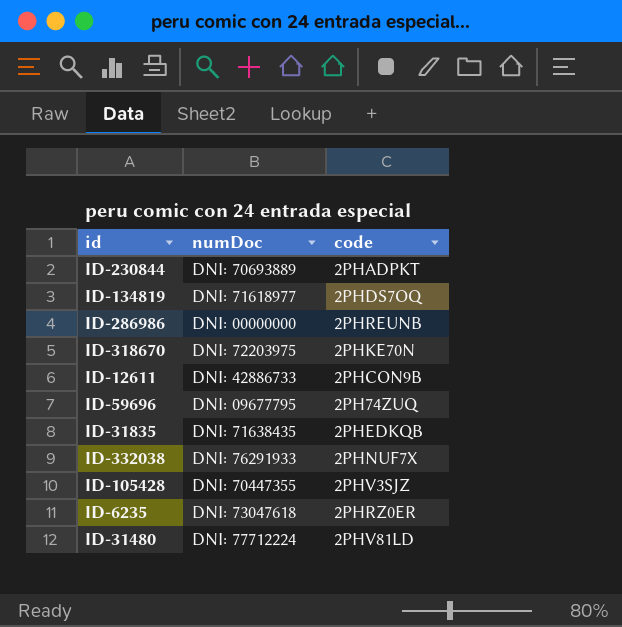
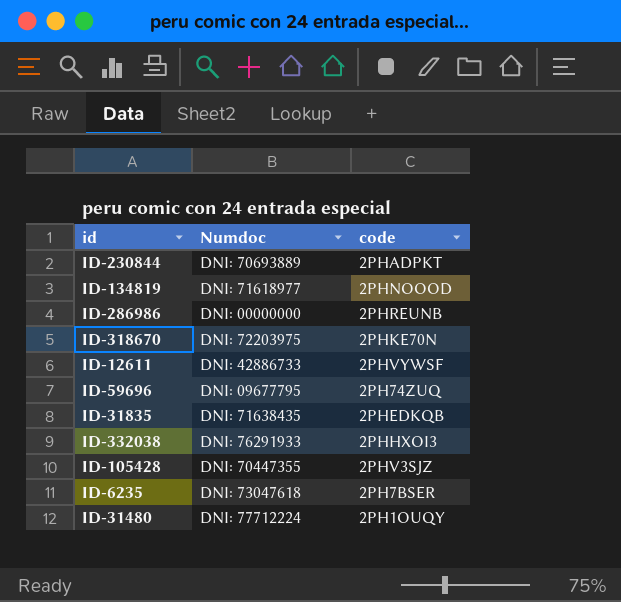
column name: numDoc -> Numdoc
ID-134819 | code: 2PHDS7OQ -> 2PHNOOOD
ID-12611 | code: 2PHCON9B -> 2PHVYWSF
ID-332038 | code: 2PHNUF7X -> 2PHHXOI3
ID-6235 | code: 2PHRZ0ER -> 2PH7BSER
ID-31480 | code: 2PHV81LD -> 2PH1OUQY

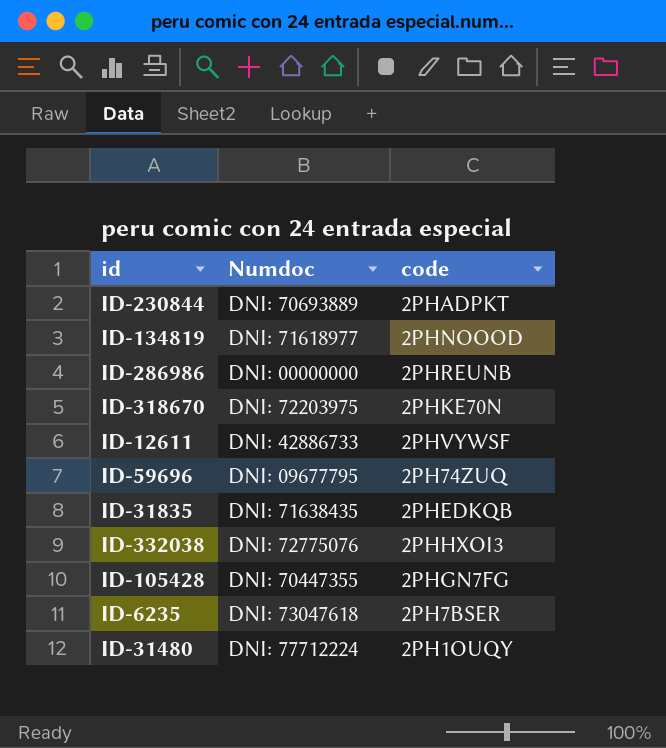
ID-332038 | Numdoc: DNI: 76291933 -> DNI: 72775076
ID-105428 | code: 2PHV3SJZ -> 2PHGN7FG

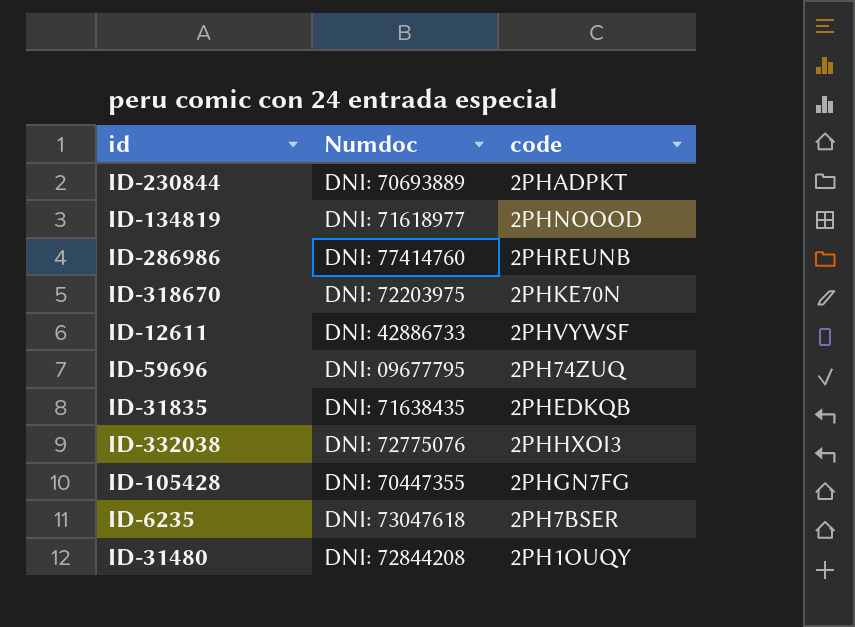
ID-286986 | Numdoc: DNI: 00000000 -> DNI: 77414760
ID-31480 | Numdoc: DNI: 77712224 -> DNI: 72844208

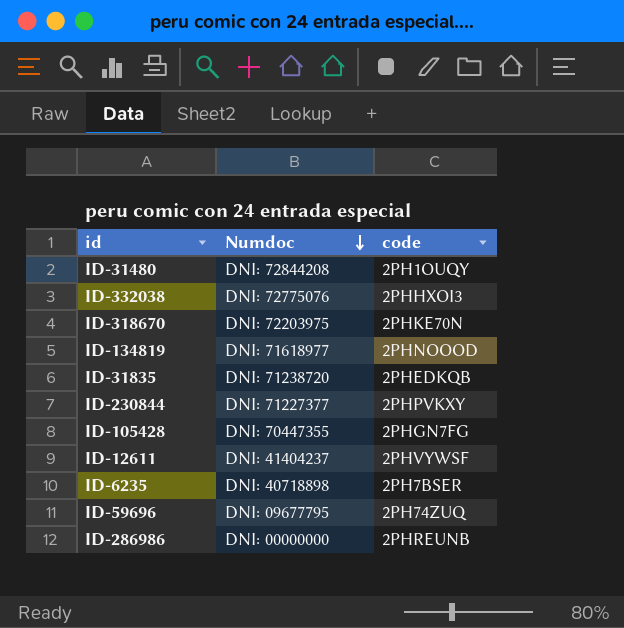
row order: none -> Numdoc descending
ID-31835 | Numdoc: DNI: 71638435 -> DNI: 71238720
ID-230844 | Numdoc: DNI: 70693889 -> DNI: 71227377
ID-230844 | code: 2PHADPKT -> 2PHPVKXY
ID-12611 | Numdoc: DNI: 42886733 -> DNI: 41404237
ID-6235 | Numdoc: DNI: 73047618 -> DNI: 40718898
ID-286986 | Numdoc: DNI: 77414760 -> DNI: 00000000

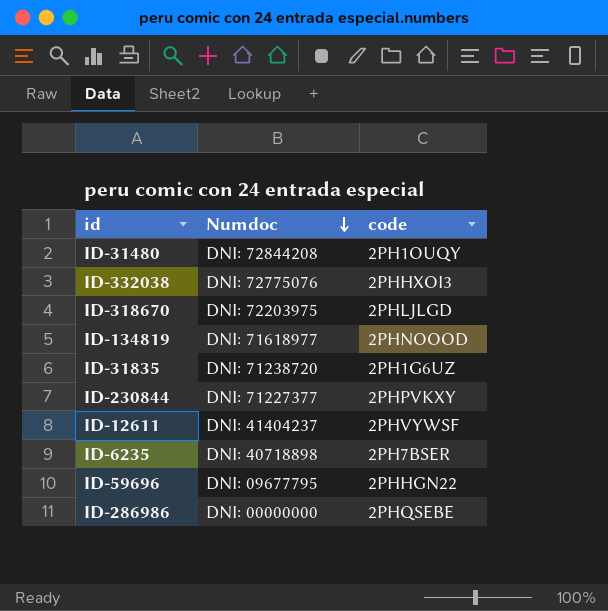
row ID-105428: DNI: 70447355 | 2PHGN7FG -> none
ID-318670 | code: 2PHKE70N -> 2PHLJLGD
ID-31835 | code: 2PHEDKQB -> 2PH1G6UZ
ID-59696 | code: 2PH74ZUQ -> 2PHHGN22
ID-286986 | code: 2PHREUNB -> 2PHQSEBE

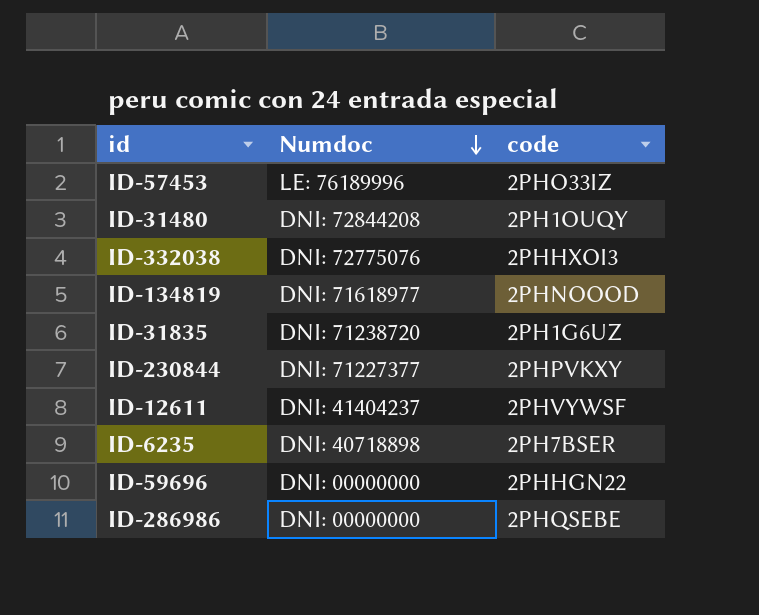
row ID-318670: DNI: 72203975 | 2PHLJLGD -> none
row ID-57453: none -> LE: 76189996 | 2PHO33IZ
ID-59696 | Numdoc: DNI: 09677795 -> DNI: 00000000

